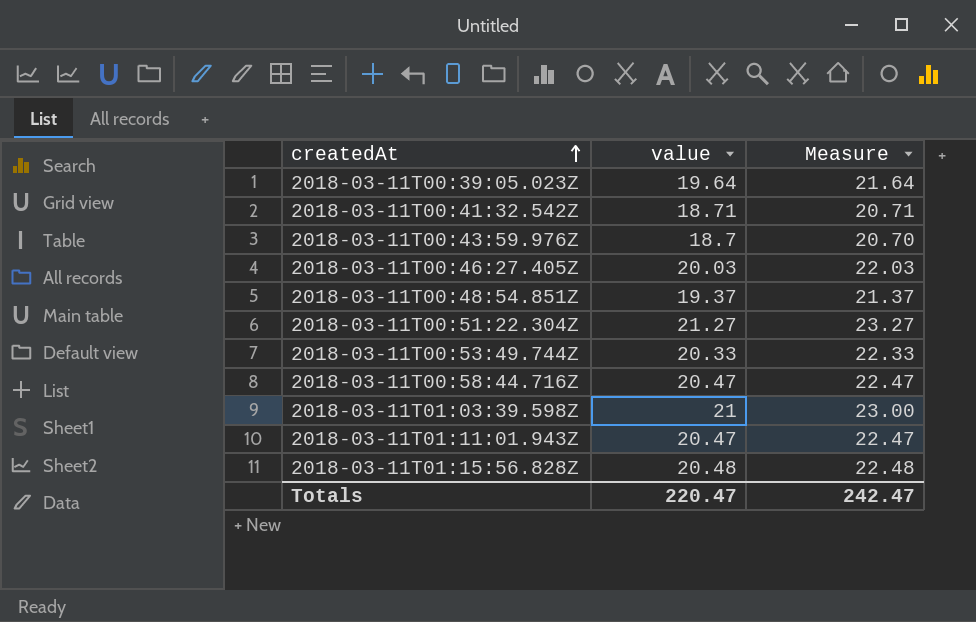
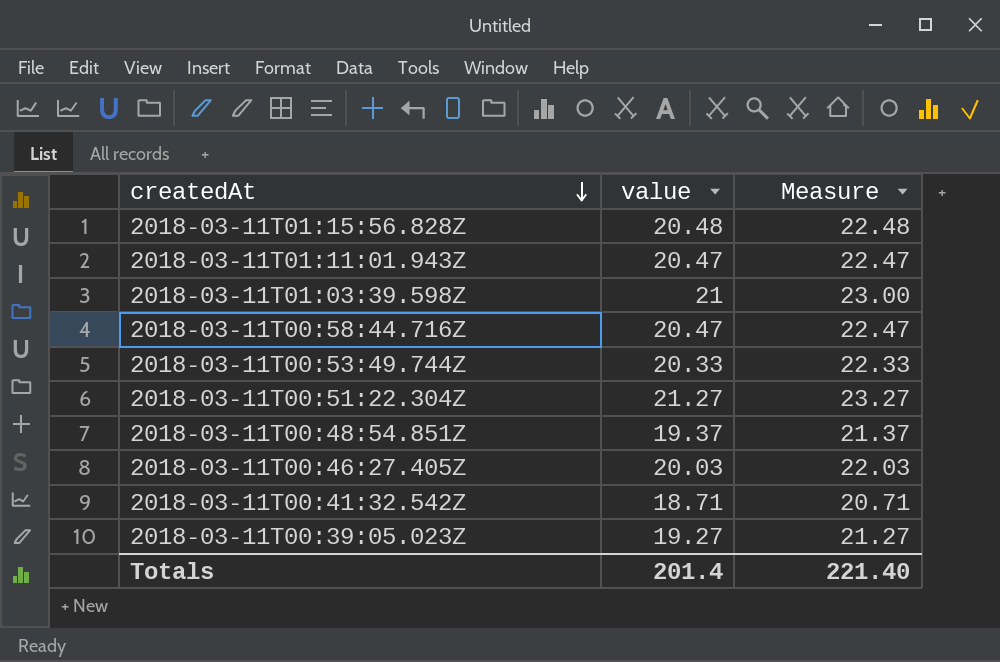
row order: createdAt ascending -> createdAt descending
row 2018-03-11T00:43:59.976Z: 18.7 | 20.70 -> none
2018-03-11T00:39:05.023Z | value: 19.64 -> 19.27
2018-03-11T00:39:05.023Z | Measure: 21.64 -> 21.27
Totals | value: 220.47 -> 201.4
Totals | Measure: 242.47 -> 221.40

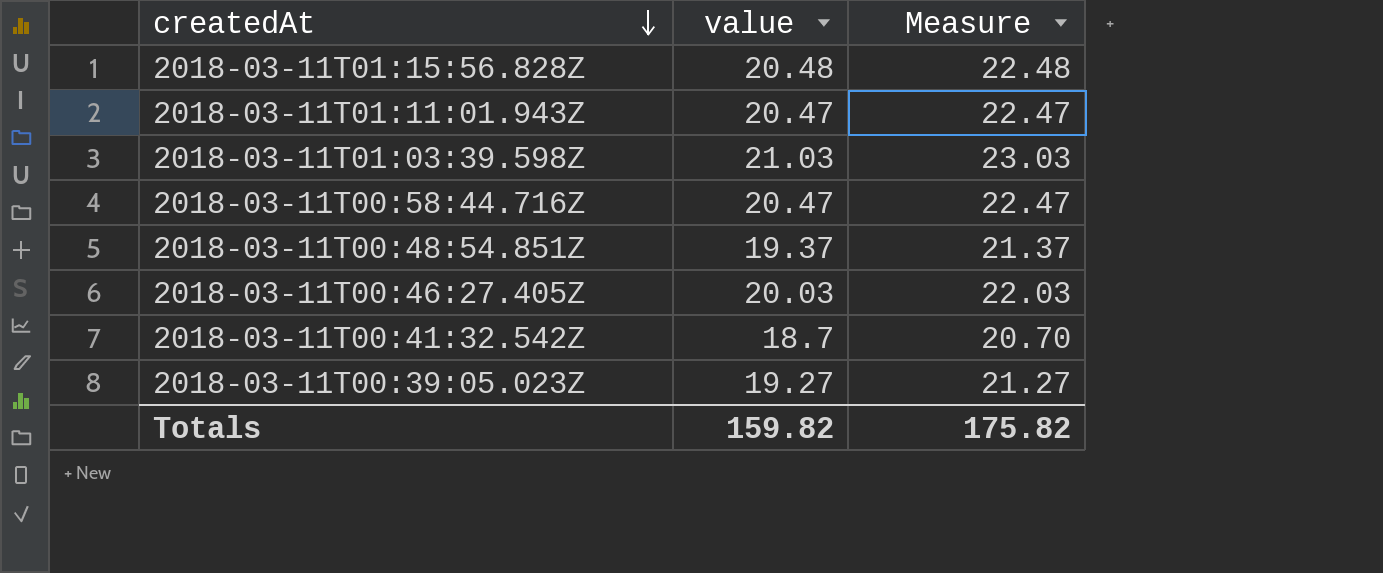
row 2018-03-11T00:53:49.744Z: 20.33 | 22.33 -> none
row 2018-03-11T00:51:22.304Z: 21.27 | 23.27 -> none
2018-03-11T01:03:39.598Z | value: 21 -> 21.03
2018-03-11T01:03:39.598Z | Measure: 23.00 -> 23.03
2018-03-11T00:41:32.542Z | value: 18.71 -> 18.7
2018-03-11T00:41:32.542Z | Measure: 20.71 -> 20.70
Totals | value: 201.4 -> 159.82
Totals | Measure: 221.40 -> 175.82

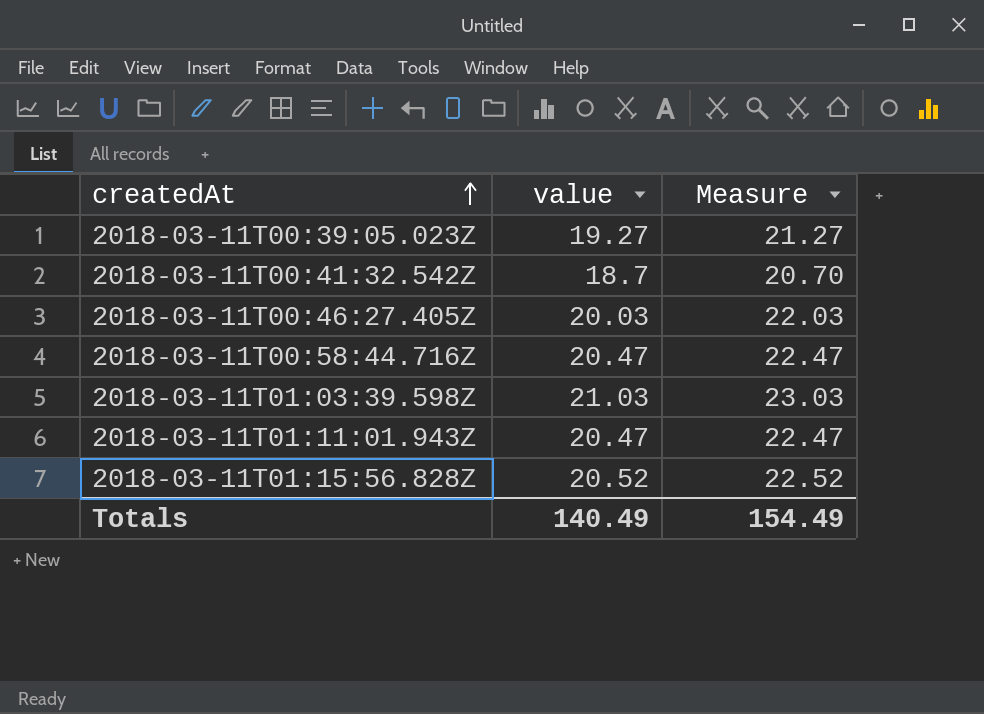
row order: createdAt descending -> createdAt ascending
row 2018-03-11T00:48:54.851Z: 19.37 | 21.37 -> none
2018-03-11T01:15:56.828Z | value: 20.48 -> 20.52
2018-03-11T01:15:56.828Z | Measure: 22.48 -> 22.52
Totals | value: 159.82 -> 140.49
Totals | Measure: 175.82 -> 154.49

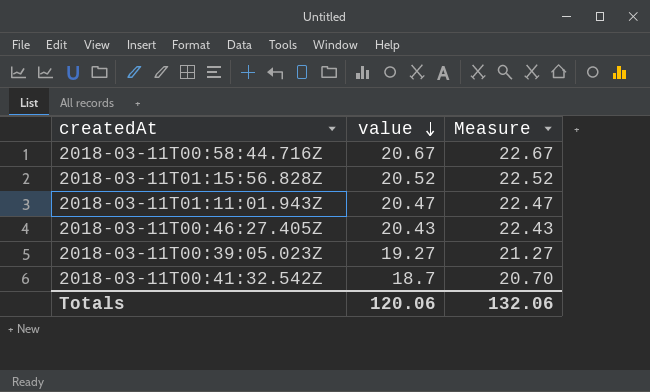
row order: createdAt ascending -> value descending
row 2018-03-11T01:03:39.598Z: 21.03 | 23.03 -> none
2018-03-11T00:58:44.716Z | value: 20.47 -> 20.67
2018-03-11T00:58:44.716Z | Measure: 22.47 -> 22.67
2018-03-11T00:46:27.405Z | value: 20.03 -> 20.43
2018-03-11T00:46:27.405Z | Measure: 22.03 -> 22.43
Totals | value: 140.49 -> 120.06
Totals | Measure: 154.49 -> 132.06

